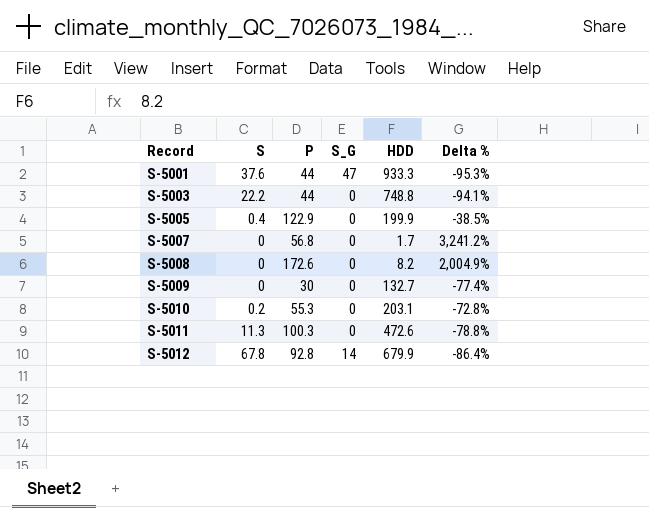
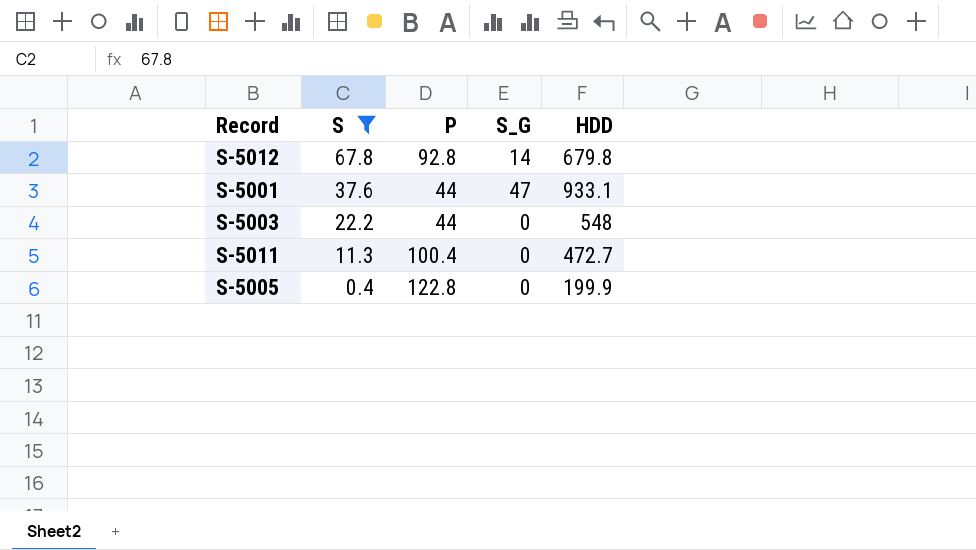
filter: none -> S >= 0.4
row order: Record ascending -> S descending
column Delta % | formula: ([P] - [HDD]) / [HDD] -> none
S-5012 | HDD: 679.9 -> 679.8
S-5001 | HDD: 933.3 -> 933.1
S-5003 | HDD: 748.8 -> 548
S-5011 | P: 100.3 -> 100.4
S-5011 | HDD: 472.6 -> 472.7
S-5005 | P: 122.9 -> 122.8

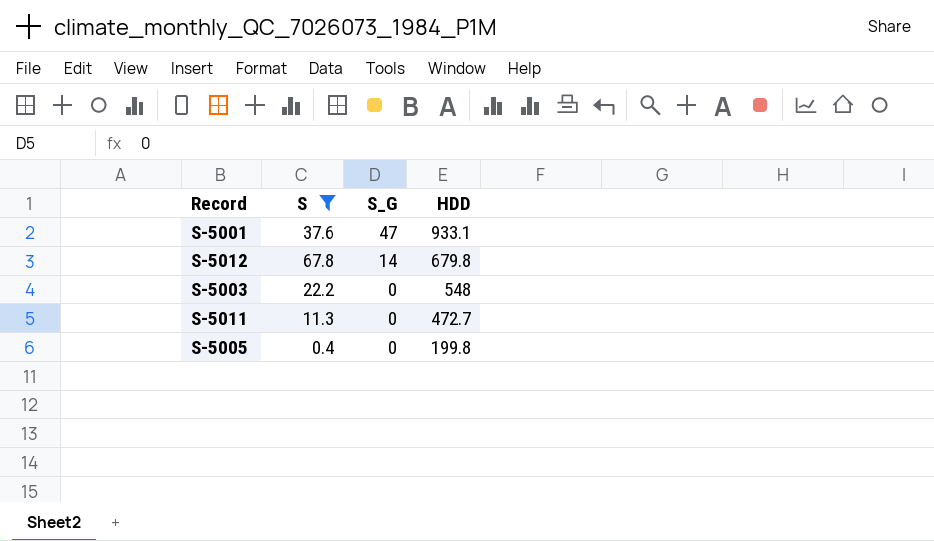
row order: S descending -> S_G descending
column P | position: 3 -> none
S-5005 | HDD: 199.9 -> 199.8

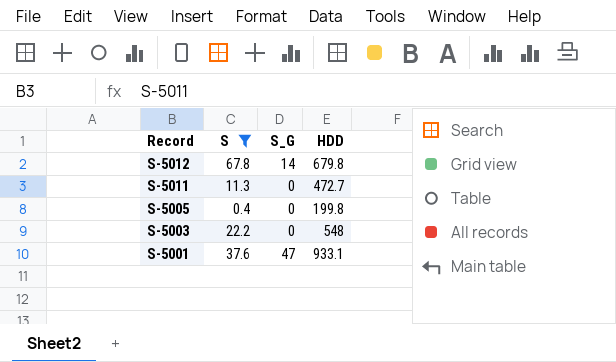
row order: S_G descending -> Record descending

